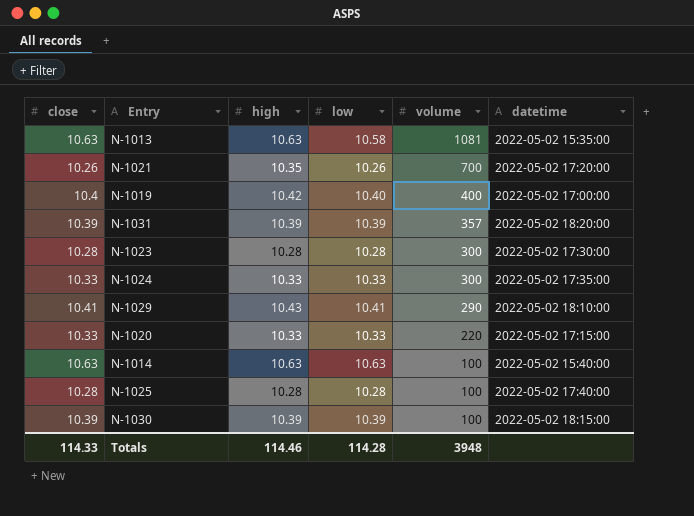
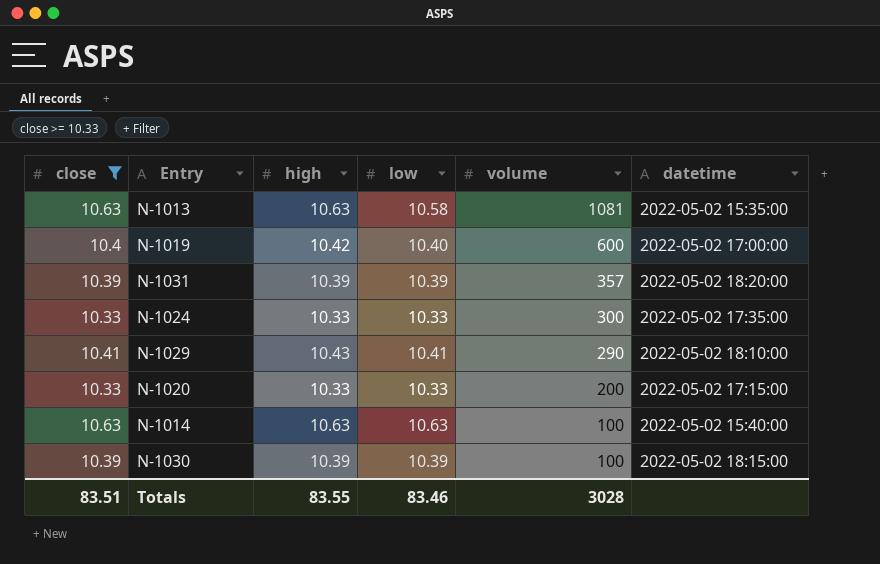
filter: none -> close >= 10.33
N-1019 | volume: 400 -> 600
N-1020 | volume: 220 -> 200
Totals | close: 114.33 -> 83.51
Totals | high: 114.46 -> 83.55
Totals | low: 114.28 -> 83.46
Totals | volume: 3948 -> 3028

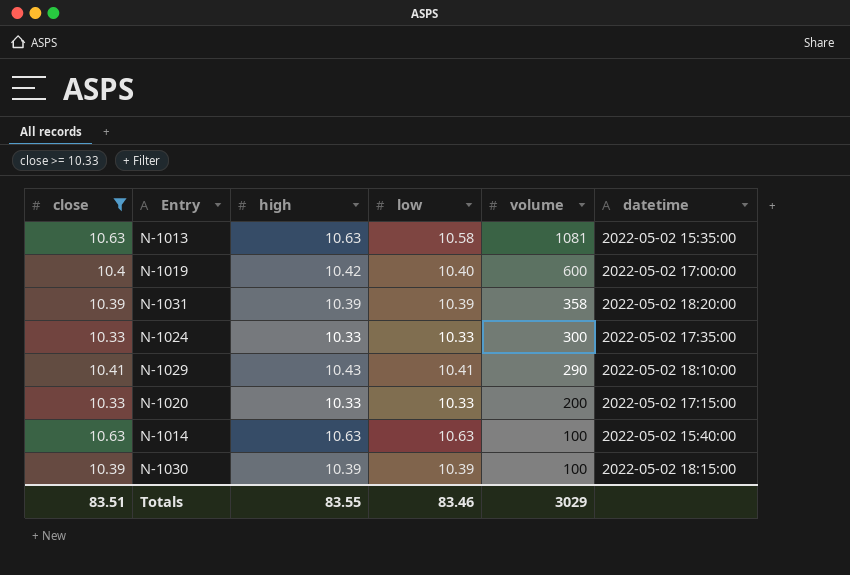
N-1031 | volume: 357 -> 358
Totals | volume: 3028 -> 3029

